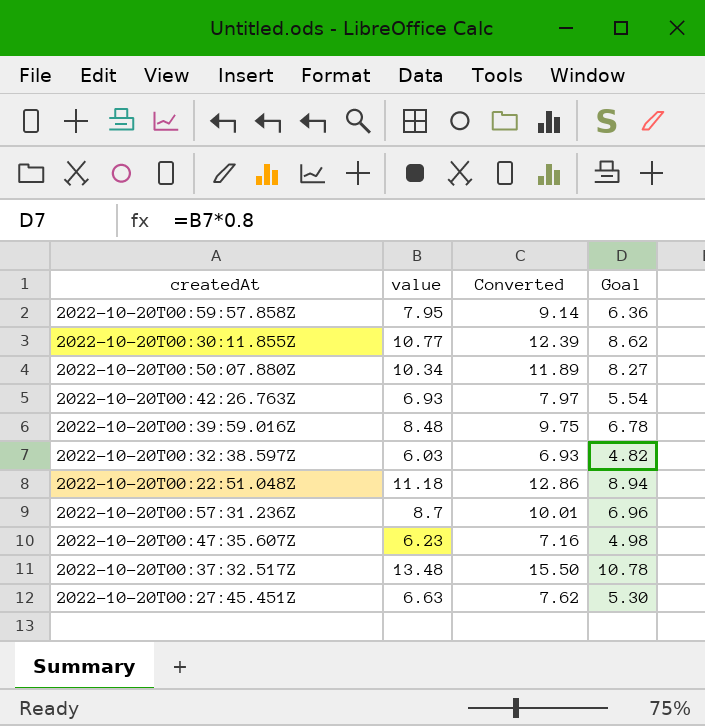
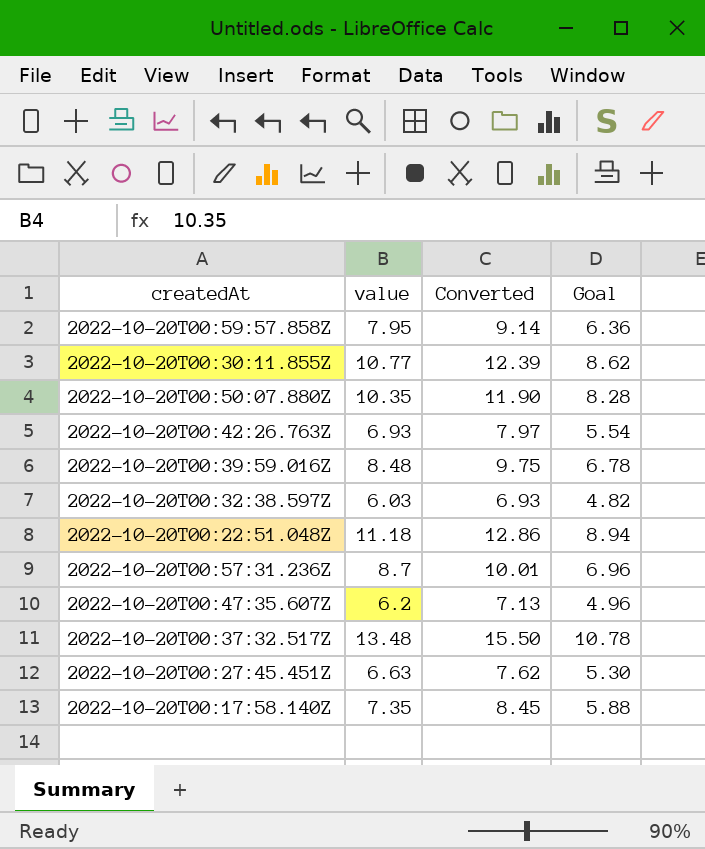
2022-10-20T00:50:07.880Z | value: 10.34 -> 10.35
2022-10-20T00:50:07.880Z | Converted: 11.89 -> 11.90
2022-10-20T00:50:07.880Z | Goal: 8.27 -> 8.28
2022-10-20T00:47:35.607Z | value: 6.23 -> 6.2
2022-10-20T00:47:35.607Z | Converted: 7.16 -> 7.13
2022-10-20T00:47:35.607Z | Goal: 4.98 -> 4.96
row 2022-10-20T00:17:58.140Z: none -> 7.35 | 8.45 | 5.88

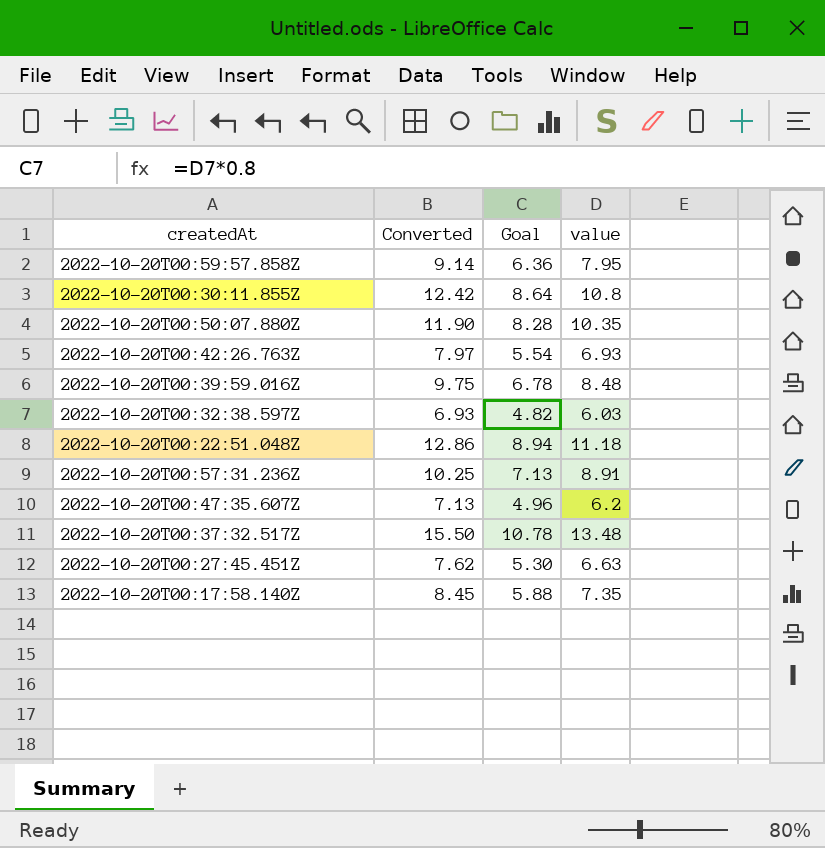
column value | position: 2 -> 4
2022-10-20T00:30:11.855Z | Converted: 12.39 -> 12.42
2022-10-20T00:30:11.855Z | Goal: 8.62 -> 8.64
2022-10-20T00:30:11.855Z | value: 10.77 -> 10.8
2022-10-20T00:57:31.236Z | Converted: 10.01 -> 10.25
2022-10-20T00:57:31.236Z | Goal: 6.96 -> 7.13
2022-10-20T00:57:31.236Z | value: 8.7 -> 8.91

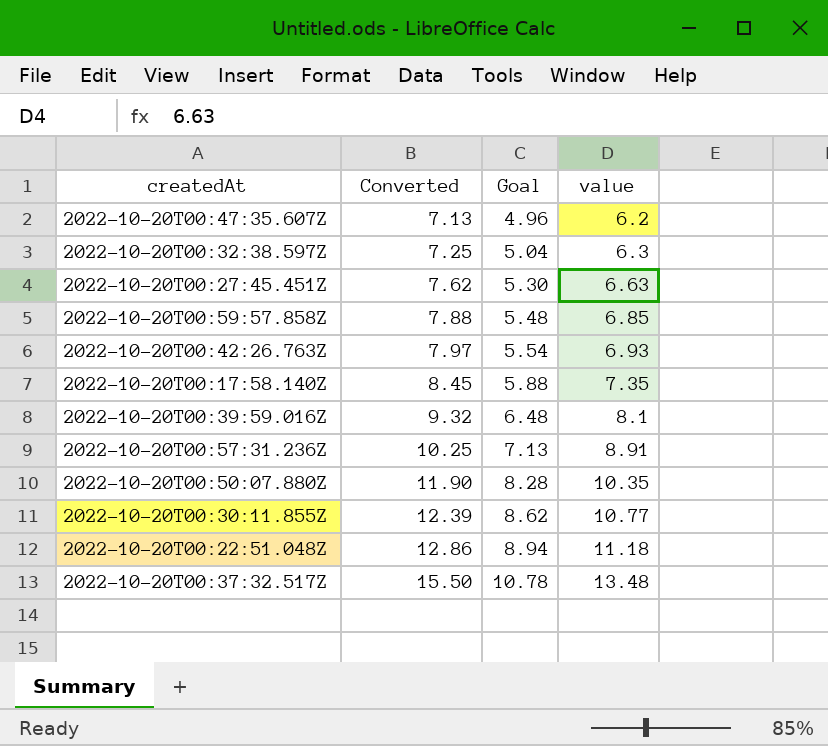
row order: none -> Converted ascending
2022-10-20T00:32:38.597Z | Converted: 6.93 -> 7.25
2022-10-20T00:32:38.597Z | Goal: 4.82 -> 5.04
2022-10-20T00:32:38.597Z | value: 6.03 -> 6.3
2022-10-20T00:59:57.858Z | Converted: 9.14 -> 7.88
2022-10-20T00:59:57.858Z | Goal: 6.36 -> 5.48
2022-10-20T00:59:57.858Z | value: 7.95 -> 6.85
2022-10-20T00:39:59.016Z | Converted: 9.75 -> 9.32
2022-10-20T00:39:59.016Z | Goal: 6.78 -> 6.48
2022-10-20T00:39:59.016Z | value: 8.48 -> 8.1
2022-10-20T00:30:11.855Z | Converted: 12.42 -> 12.39
2022-10-20T00:30:11.855Z | Goal: 8.64 -> 8.62
2022-10-20T00:30:11.855Z | value: 10.8 -> 10.77

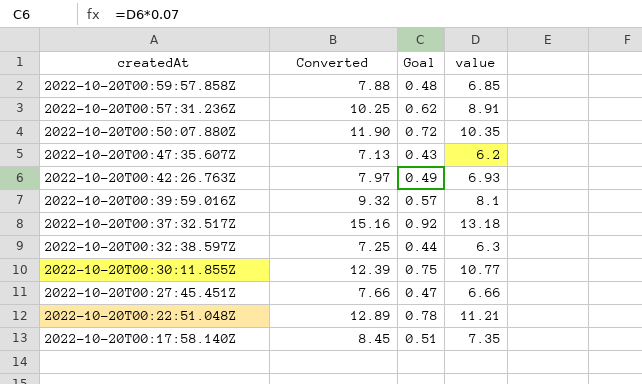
row order: Converted ascending -> createdAt descending
column Goal | formula: [value] * 0.8 -> [value] * 0.07
2022-10-20T00:37:32.517Z | Converted: 15.50 -> 15.16
2022-10-20T00:37:32.517Z | value: 13.48 -> 13.18
2022-10-20T00:27:45.451Z | Converted: 7.62 -> 7.66
2022-10-20T00:27:45.451Z | value: 6.63 -> 6.66
2022-10-20T00:22:51.048Z | Converted: 12.86 -> 12.89
2022-10-20T00:22:51.048Z | value: 11.18 -> 11.21

